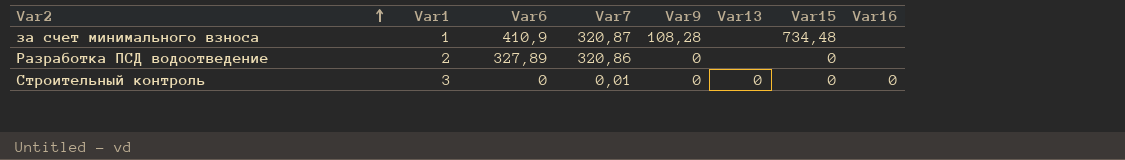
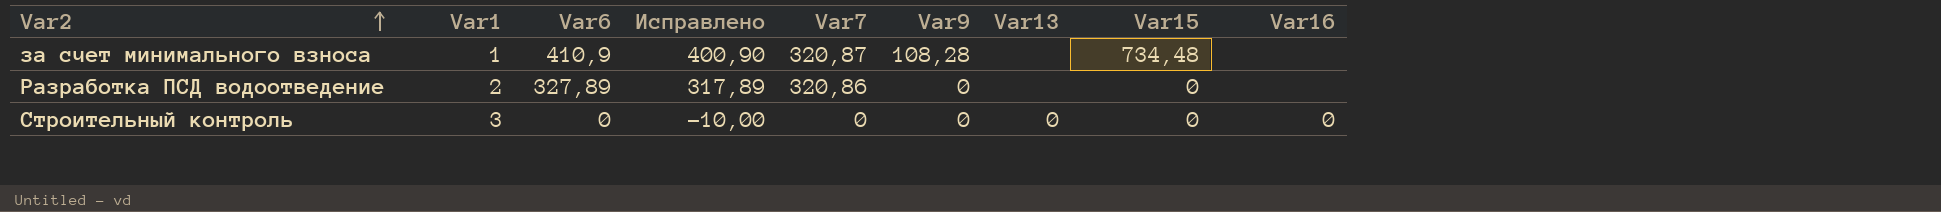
column Исправлено | formula: none -> [Var6] - 10
Строительный контроль | Var7: 0,01 -> 0

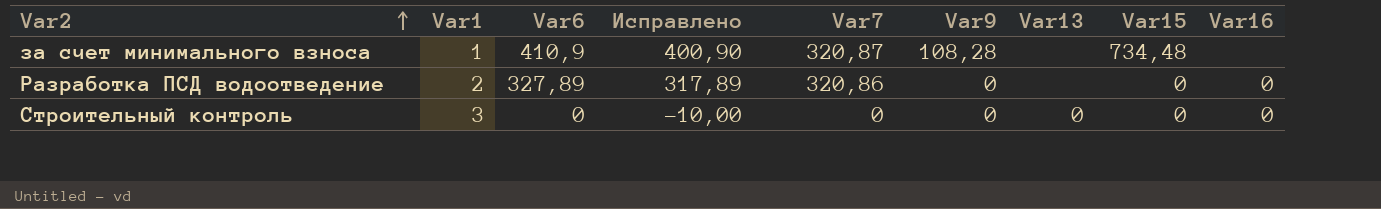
Разработка ПСД водоотведение | Var16: none -> 0

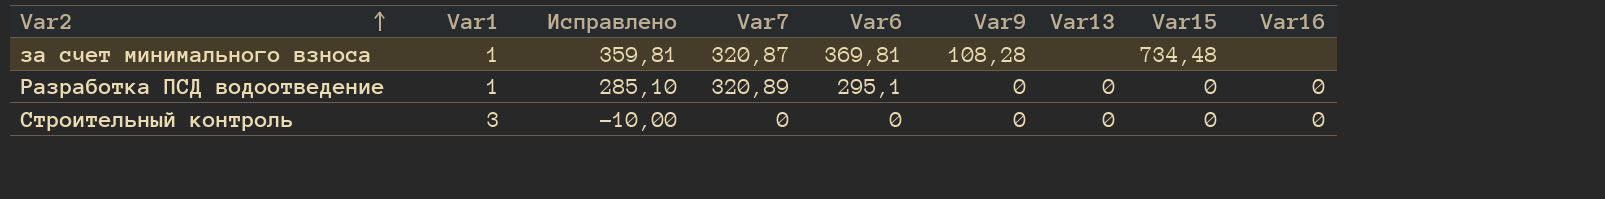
column Var6 | position: 3 -> 5
за счет минимального взноса | Исправлено: 400,90 -> 359,81
за счет минимального взноса | Var6: 410,9 -> 369,81
Разработка ПСД водоотведение | Var1: 2 -> 1
Разработка ПСД водоотведение | Исправлено: 317,89 -> 285,10
Разработка ПСД водоотведение | Var7: 320,86 -> 320,89
Разработка ПСД водоотведение | Var6: 327,89 -> 295,1
Разработка ПСД водоотведение | Var13: none -> 0

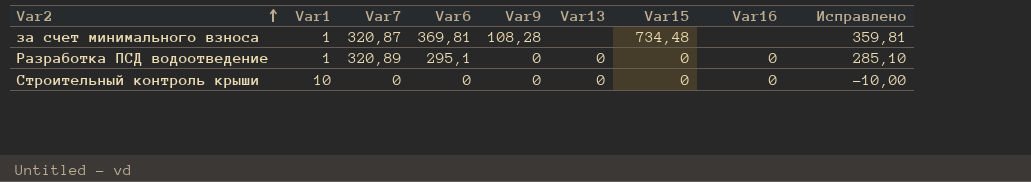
column Исправлено | position: 3 -> 9
row Строительный контроль: 3 | -10,00 | 0 | 0 | 0 | 0 | 0 | 0 -> none
row Строительный контроль крыши: none -> 10 | 0 | 0 | 0 | 0 | 0 | 0 | -10,00

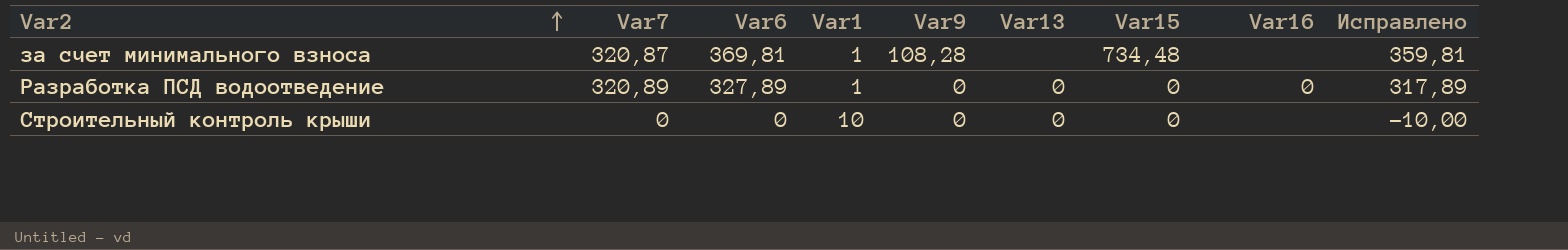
column Var1 | position: 2 -> 4
Разработка ПСД водоотведение | Var6: 295,1 -> 327,89
Разработка ПСД водоотведение | Исправлено: 285,10 -> 317,89
Строительный контроль крыши | Var16: 0 -> none

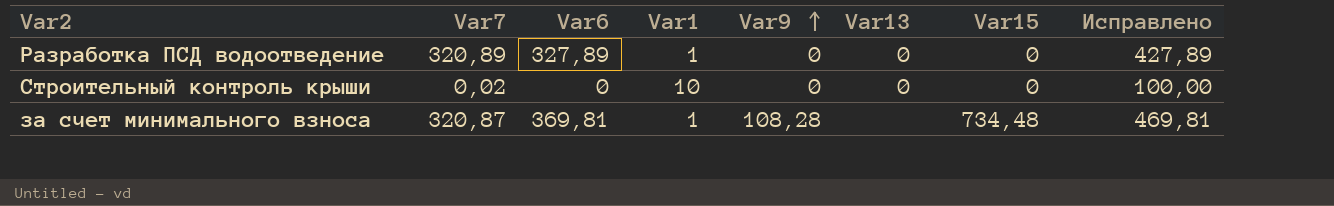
row order: Var2 ascending -> Var9 ascending
column Var16 | position: 8 -> none
column Исправлено | formula: [Var6] - 10 -> [Var6] + 100
Строительный контроль крыши | Var7: 0 -> 0,02

